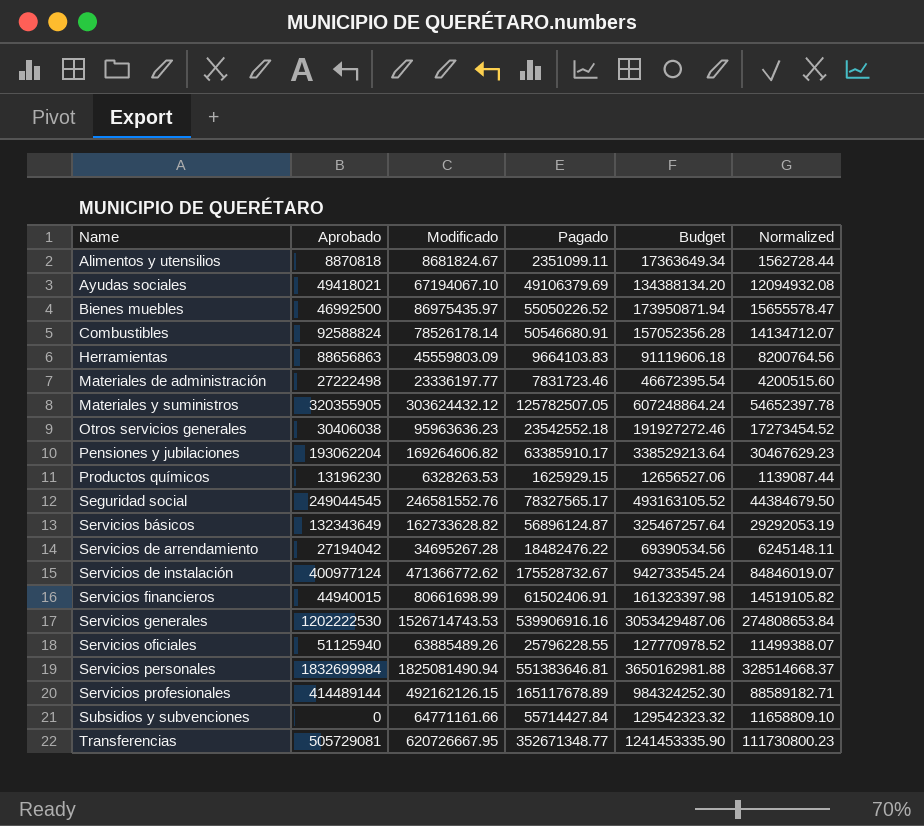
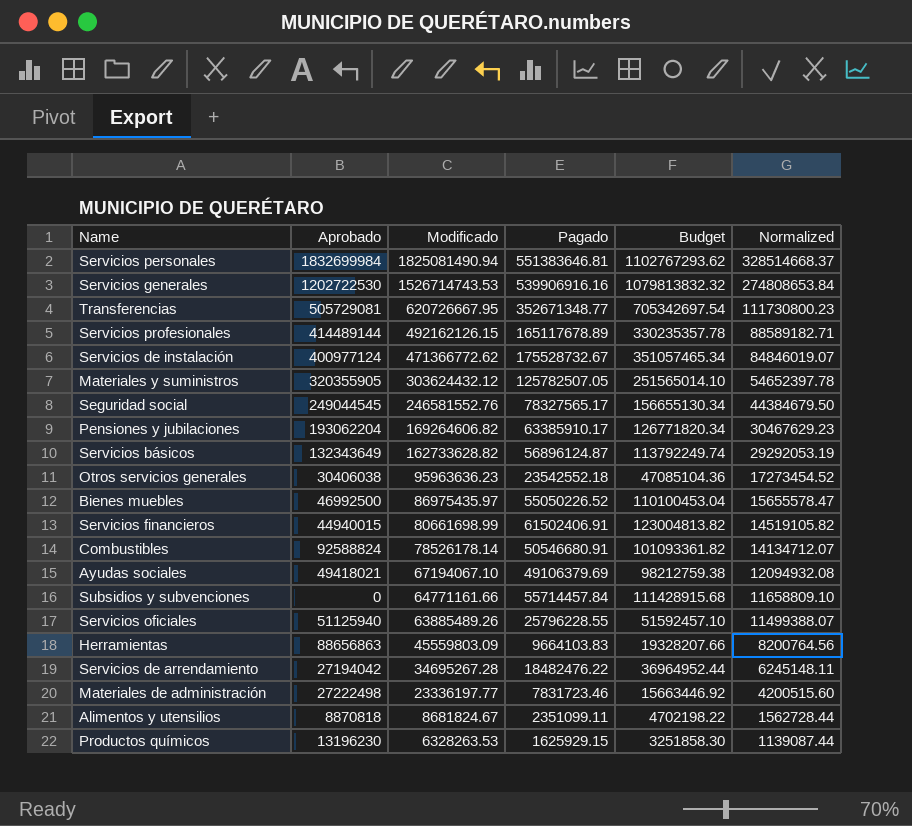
row order: Name ascending -> Modificado descending
column Budget | formula: [Modificado] * 2 -> [Pagado] * 2
Servicios generales | Aprobado: 1202222530 -> 1202722530
Subsidios y subvenciones | Pagado: 55714427.84 -> 55714457.84

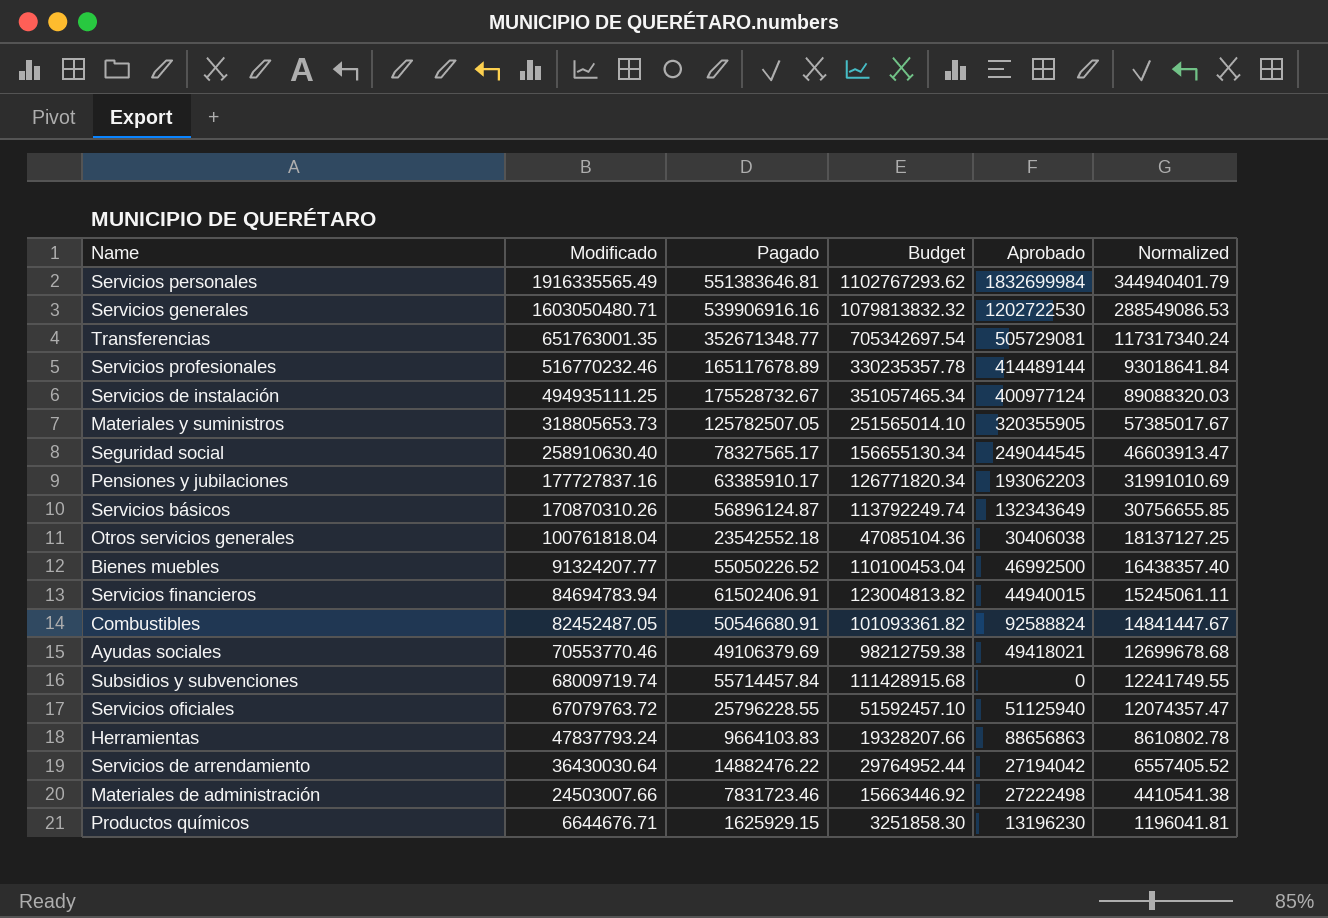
column Aprobado | position: 2 -> 5
row Alimentos y utensilios: 8870818 | 8681824.67 | 2351099.11 | 4702198.22 | 1562728.44 -> none
Servicios personales | Modificado: 1825081490.94 -> 1916335565.49
Servicios personales | Normalized: 328514668.37 -> 344940401.79
Servicios generales | Modificado: 1526714743.53 -> 1603050480.71
Servicios generales | Normalized: 274808653.84 -> 288549086.53
Transferencias | Modificado: 620726667.95 -> 651763001.35
Transferencias | Normalized: 111730800.23 -> 117317340.24
Servicios profesionales | Modificado: 492162126.15 -> 516770232.46
Servicios profesionales | Normalized: 88589182.71 -> 93018641.84
Servicios de instalación | Modificado: 471366772.62 -> 494935111.25
Servicios de instalación | Normalized: 84846019.07 -> 89088320.03
Materiales y suministros | Modificado: 303624432.12 -> 318805653.73
Materiales y suministros | Normalized: 54652397.78 -> 57385017.67
Seguridad social | Modificado: 246581552.76 -> 258910630.40
Seguridad social | Normalized: 44384679.50 -> 46603913.47
Pensiones y jubilaciones | Modificado: 169264606.82 -> 177727837.16
Pensiones y jubilaciones | Aprobado: 193062204 -> 193062203
Pensiones y jubilaciones | Normalized: 30467629.23 -> 31991010.69
Servicios básicos | Modificado: 162733628.82 -> 170870310.26
Servicios básicos | Normalized: 29292053.19 -> 30756655.85
Otros servicios generales | Modificado: 95963636.23 -> 100761818.04
Otros servicios generales | Normalized: 17273454.52 -> 18137127.25
Bienes muebles | Modificado: 86975435.97 -> 91324207.77
Bienes muebles | Normalized: 15655578.47 -> 16438357.40
Servicios financieros | Modificado: 80661698.99 -> 84694783.94
Servicios financieros | Normalized: 14519105.82 -> 15245061.11
Combustibles | Modificado: 78526178.14 -> 82452487.05
Combustibles | Normalized: 14134712.07 -> 14841447.67
Ayudas sociales | Modificado: 67194067.10 -> 70553770.46
Ayudas sociales | Normalized: 12094932.08 -> 12699678.68
Subsidios y subvenciones | Modificado: 64771161.66 -> 68009719.74
Subsidios y subvenciones | Normalized: 11658809.10 -> 12241749.55
Servicios oficiales | Modificado: 63885489.26 -> 67079763.72
Servicios oficiales | Normalized: 11499388.07 -> 12074357.47
Herramientas | Modificado: 45559803.09 -> 47837793.24
Herramientas | Normalized: 8200764.56 -> 8610802.78
Servicios de arrendamiento | Modificado: 34695267.28 -> 36430030.64
Servicios de arrendamiento | Pagado: 18482476.22 -> 14882476.22
Servicios de arrendamiento | Budget: 36964952.44 -> 29764952.44
Servicios de arrendamiento | Normalized: 6245148.11 -> 6557405.52
Materiales de administración | Modificado: 23336197.77 -> 24503007.66
Materiales de administración | Normalized: 4200515.60 -> 4410541.38
Productos químicos | Modificado: 6328263.53 -> 6644676.71
Productos químicos | Normalized: 1139087.44 -> 1196041.81

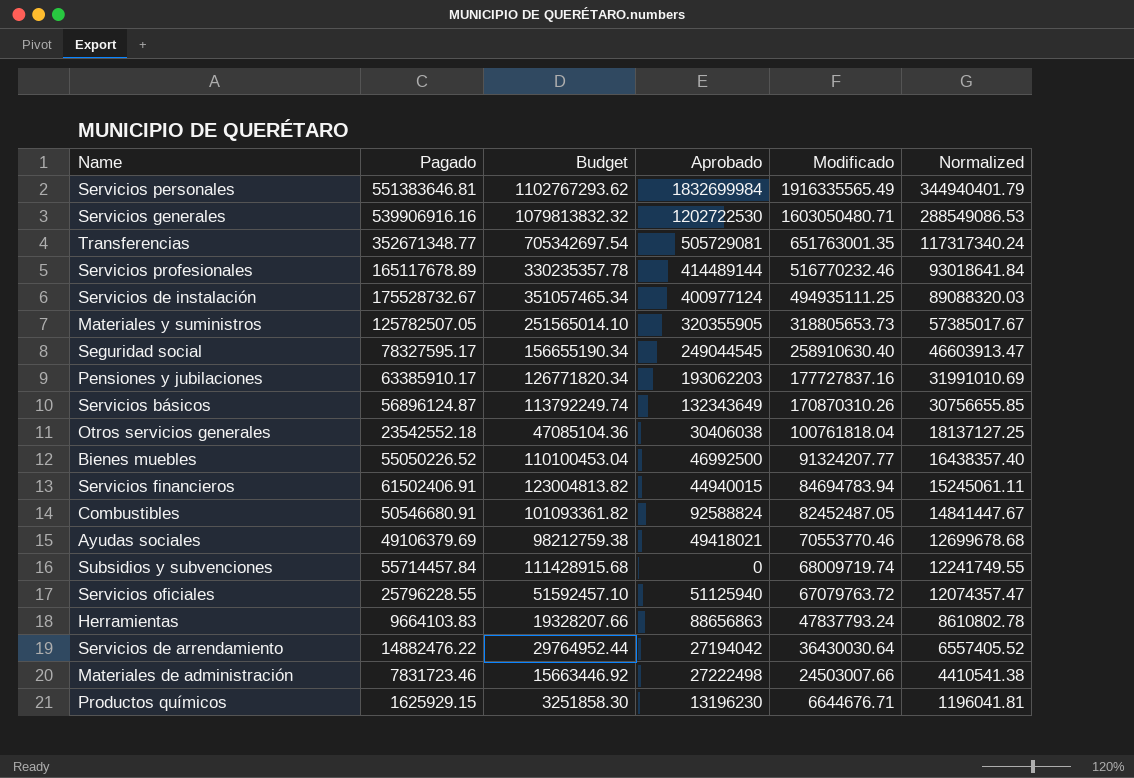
column Modificado | position: 2 -> 5
Seguridad social | Pagado: 78327565.17 -> 78327595.17
Seguridad social | Budget: 156655130.34 -> 156655190.34

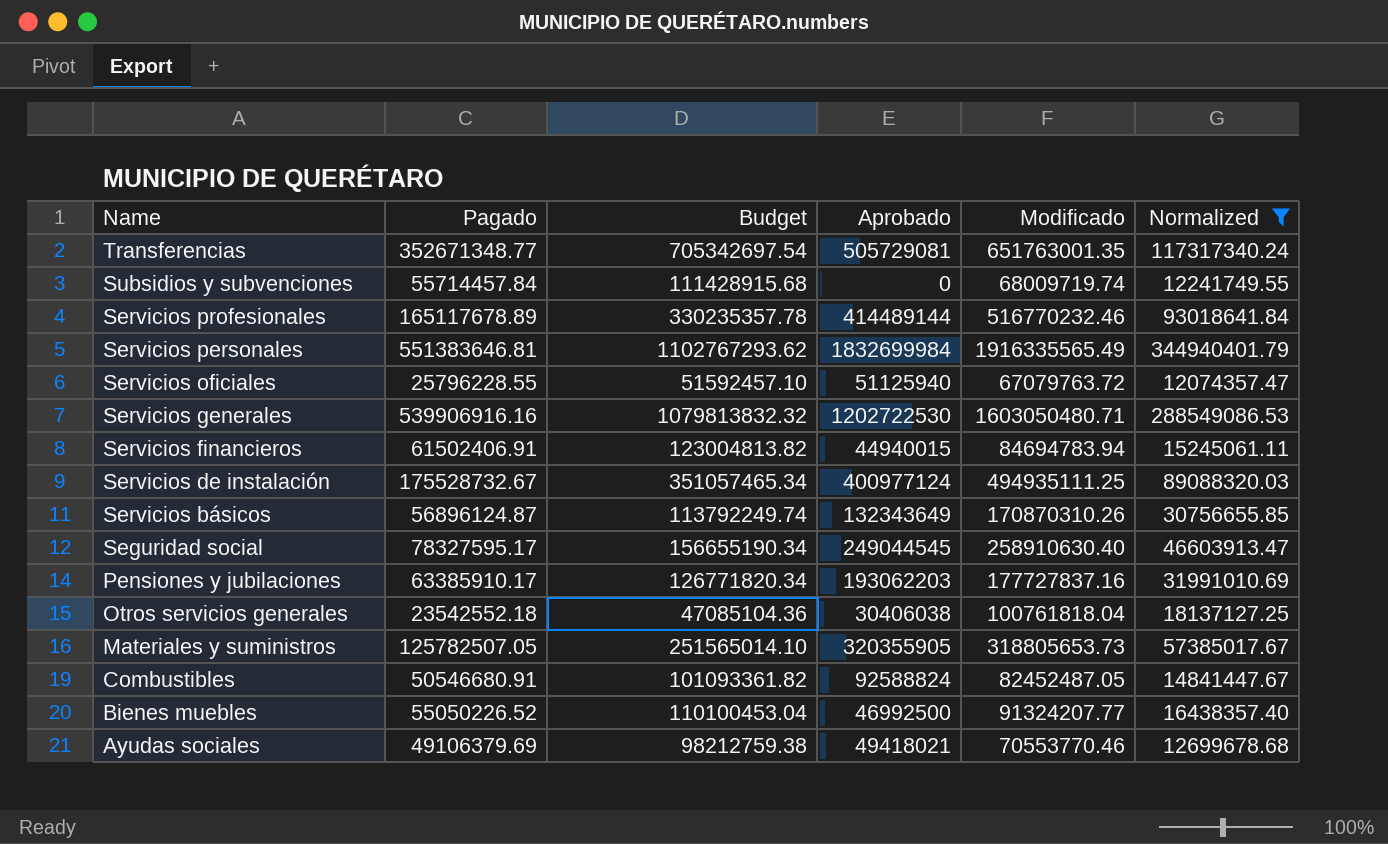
filter: none -> Normalized >= 12074357.47
row order: Modificado descending -> Name descending

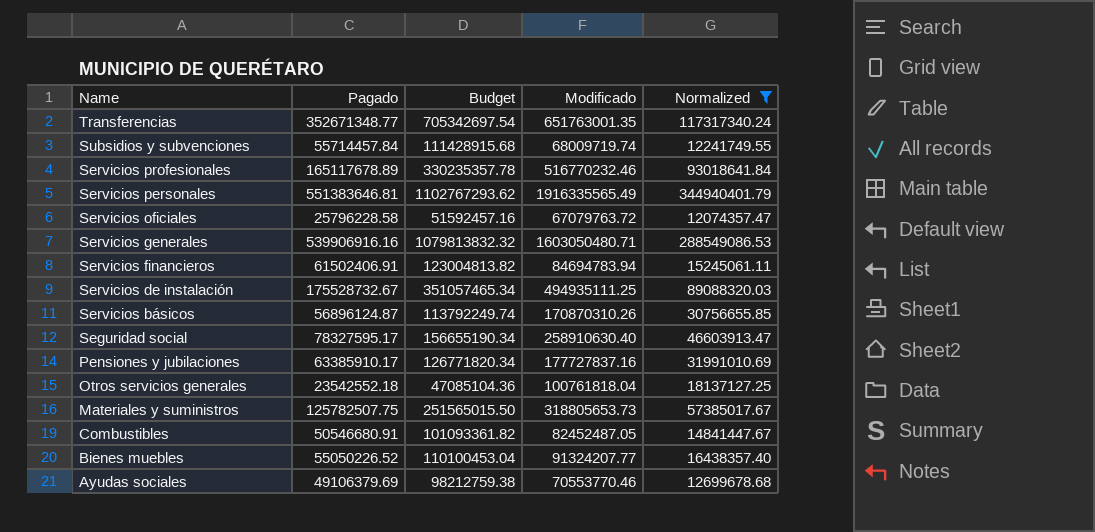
column Aprobado | position: 4 -> none
Servicios oficiales | Pagado: 25796228.55 -> 25796228.58
Servicios oficiales | Budget: 51592457.10 -> 51592457.16
Materiales y suministros | Pagado: 125782507.05 -> 125782507.75
Materiales y suministros | Budget: 251565014.10 -> 251565015.50

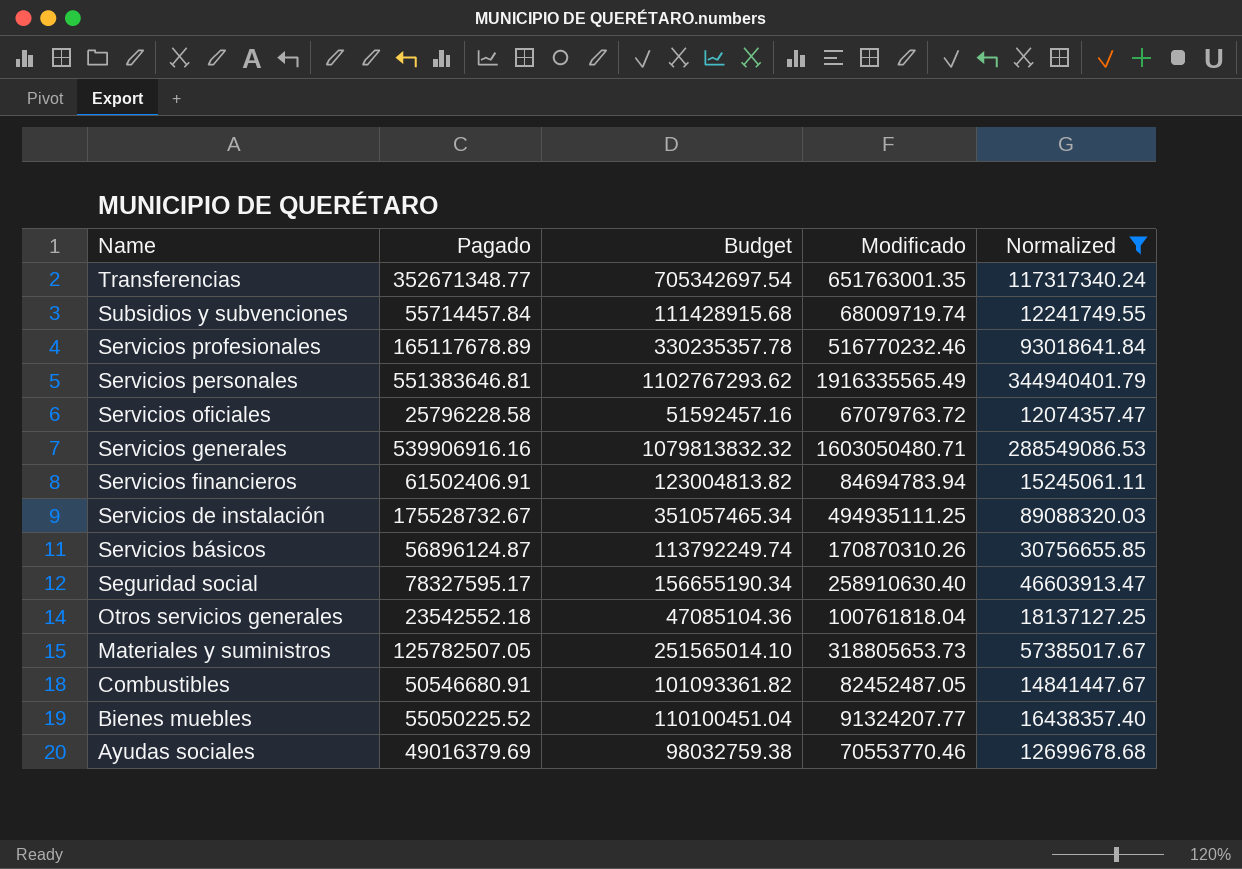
row Pensiones y jubilaciones: 63385910.17 | 126771820.34 | 177727837.16 | 31991010.69 -> none
Materiales y suministros | Pagado: 125782507.75 -> 125782507.05
Materiales y suministros | Budget: 251565015.50 -> 251565014.10
Bienes muebles | Pagado: 55050226.52 -> 55050225.52
Bienes muebles | Budget: 110100453.04 -> 110100451.04
Ayudas sociales | Pagado: 49106379.69 -> 49016379.69
Ayudas sociales | Budget: 98212759.38 -> 98032759.38

